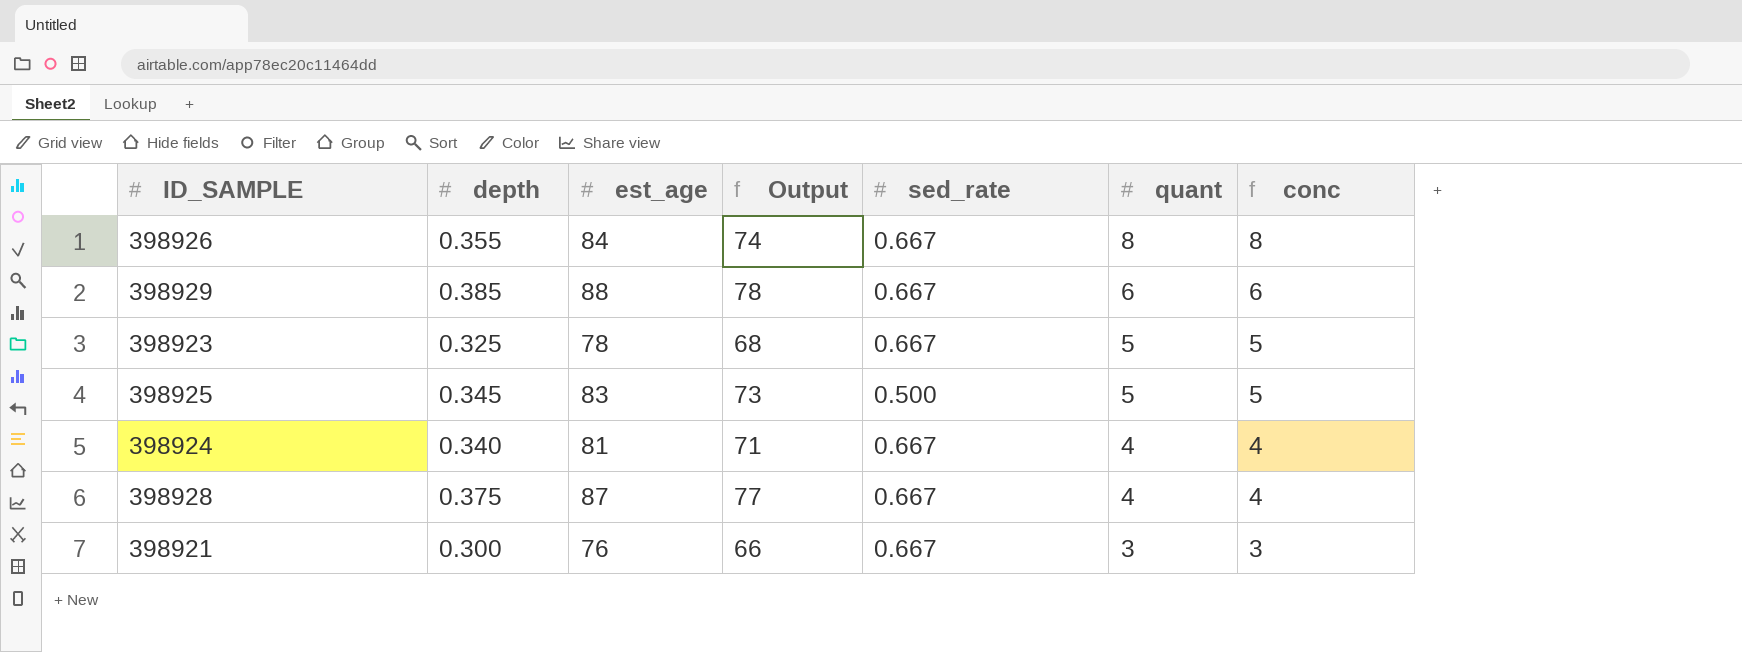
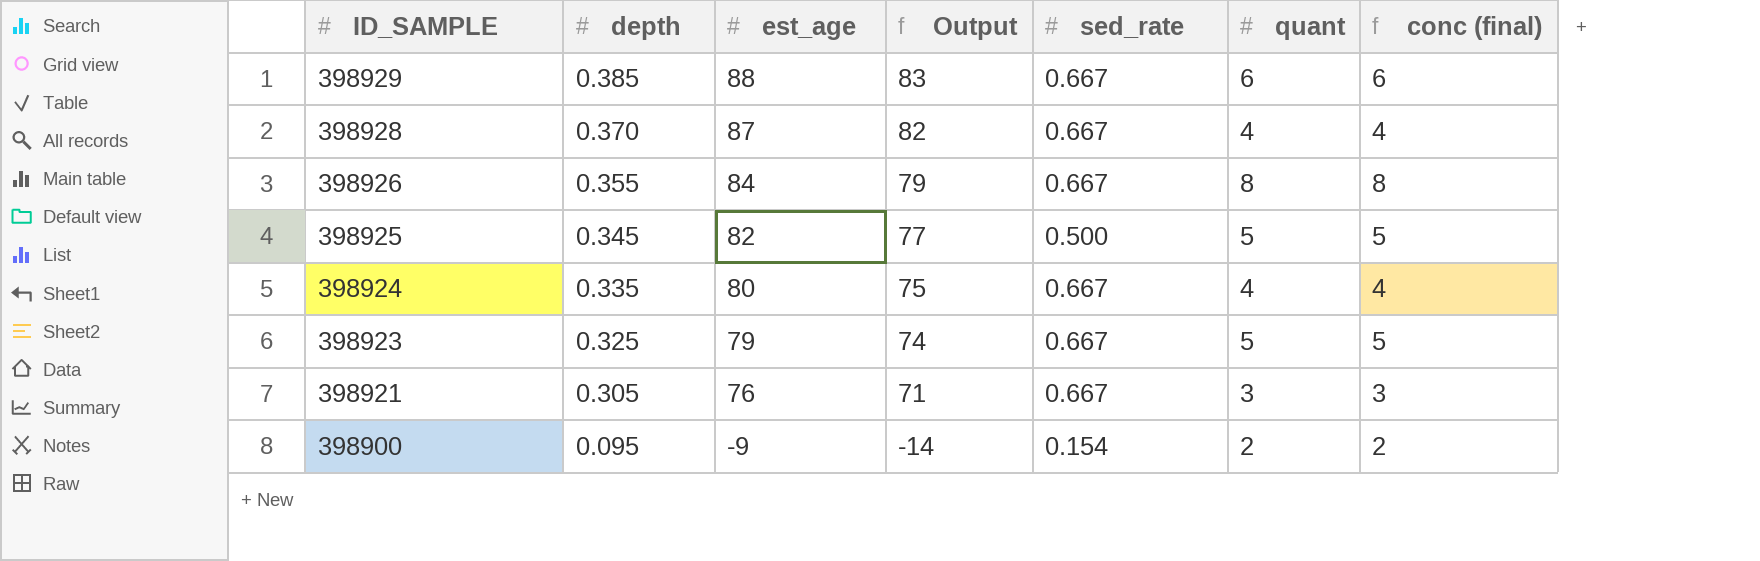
row order: quant descending -> ID_SAMPLE descending
column Output | formula: [est_age] - 10 -> [est_age] - 5
column name: conc -> conc (final)
398928 | depth: 0.375 -> 0.370
398925 | est_age: 83 -> 82
398924 | depth: 0.340 -> 0.335
398924 | est_age: 81 -> 80
398923 | est_age: 78 -> 79
398921 | depth: 0.300 -> 0.305
row 398900: none -> 0.095 | -9 | -14 | 0.154 | 2 | 2

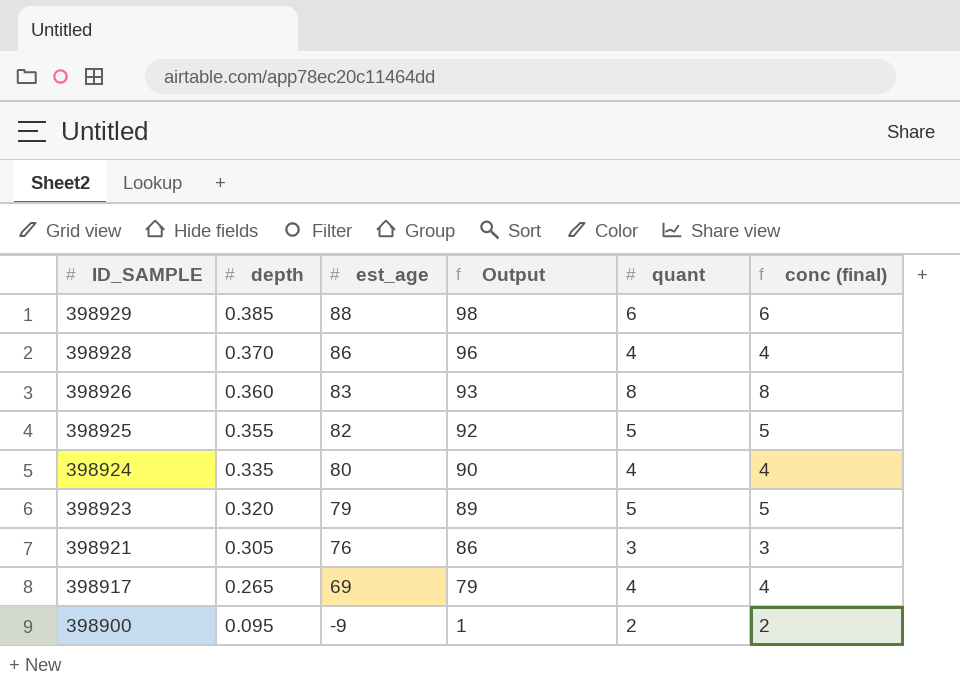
column sed_rate | position: 5 -> none
column Output | formula: [est_age] - 5 -> [est_age] + 10
398928 | est_age: 87 -> 86
398926 | depth: 0.355 -> 0.360
398926 | est_age: 84 -> 83
398925 | depth: 0.345 -> 0.355
398923 | depth: 0.325 -> 0.320
row 398917: none -> 0.265 | 69 | 79 | 4 | 4

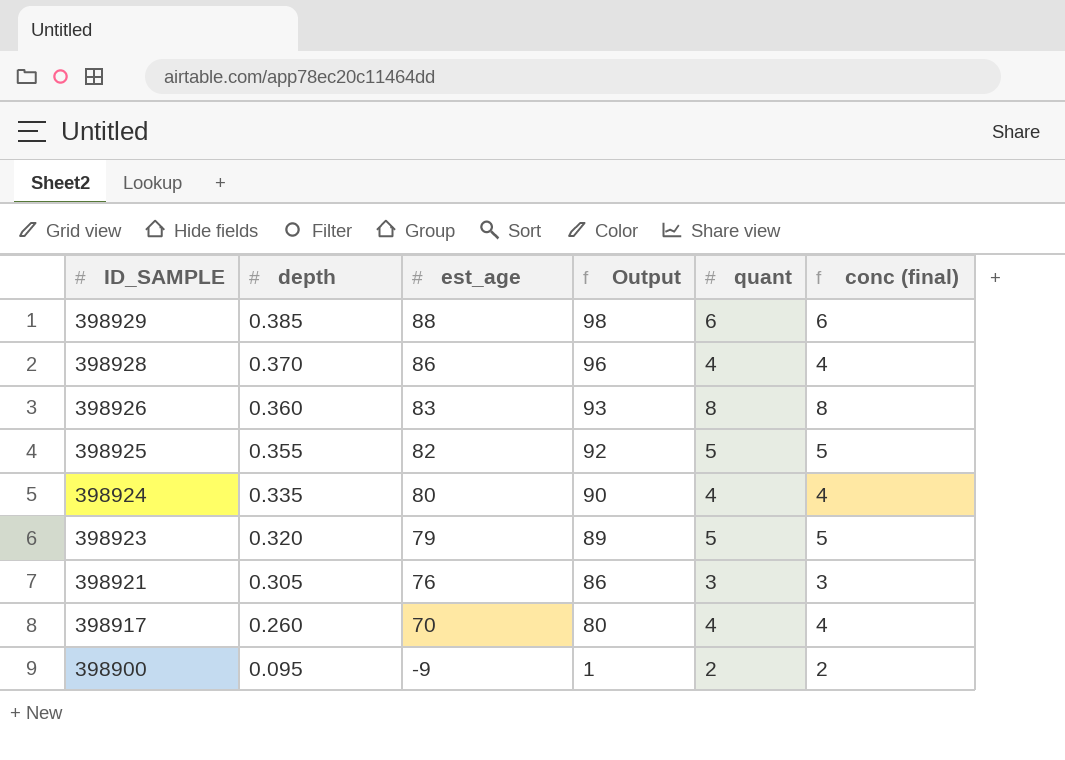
398917 | depth: 0.265 -> 0.260
398917 | est_age: 69 -> 70
398917 | Output: 79 -> 80

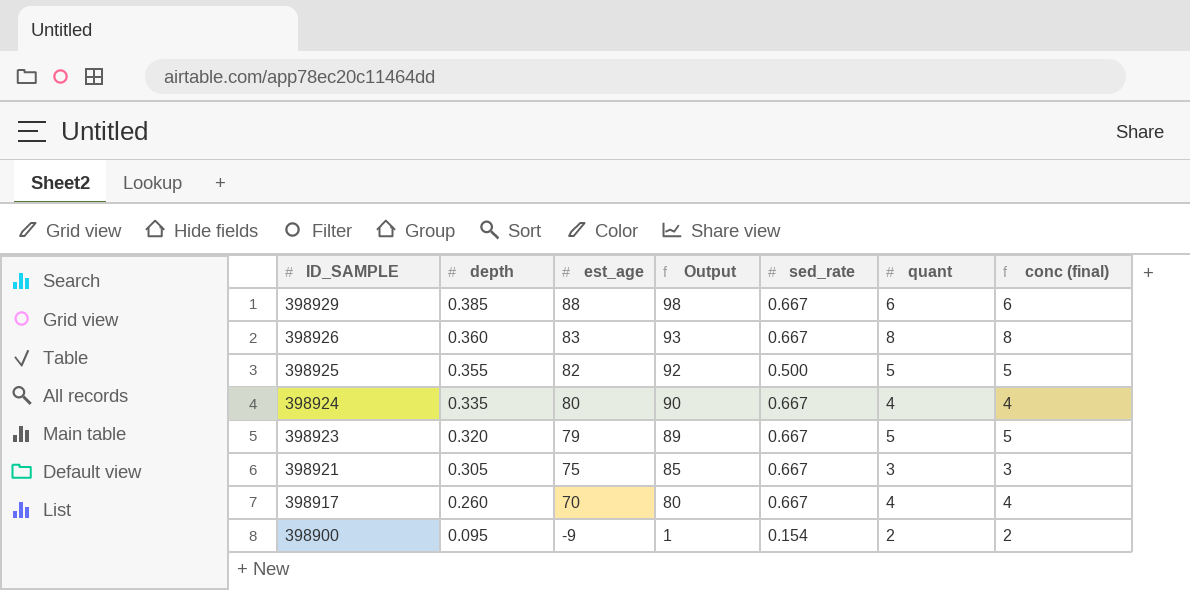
column sed_rate | position: none -> 5
row 398928: 0.370 | 86 | 96 | 4 | 4 -> none
398921 | est_age: 76 -> 75
398921 | Output: 86 -> 85

